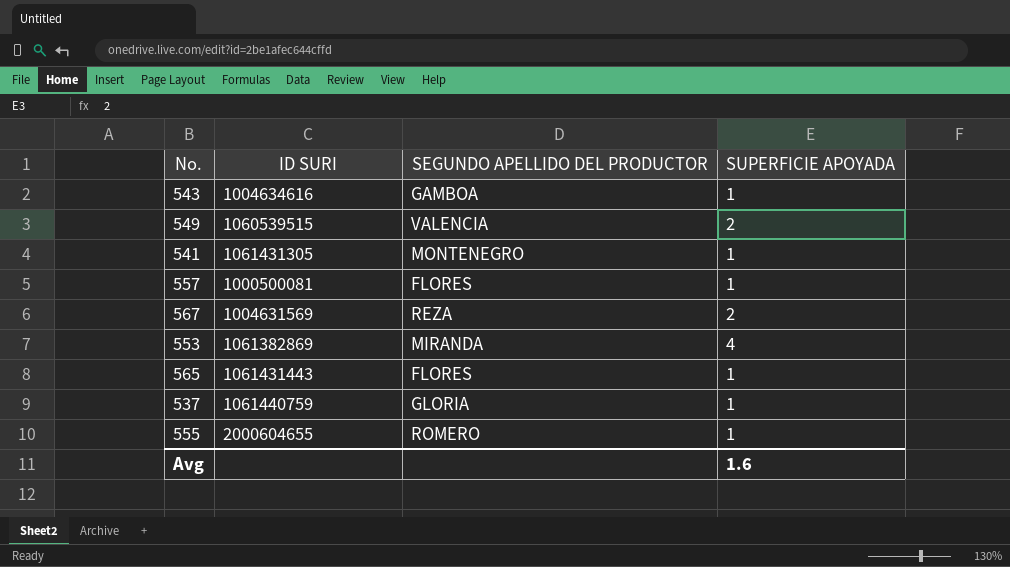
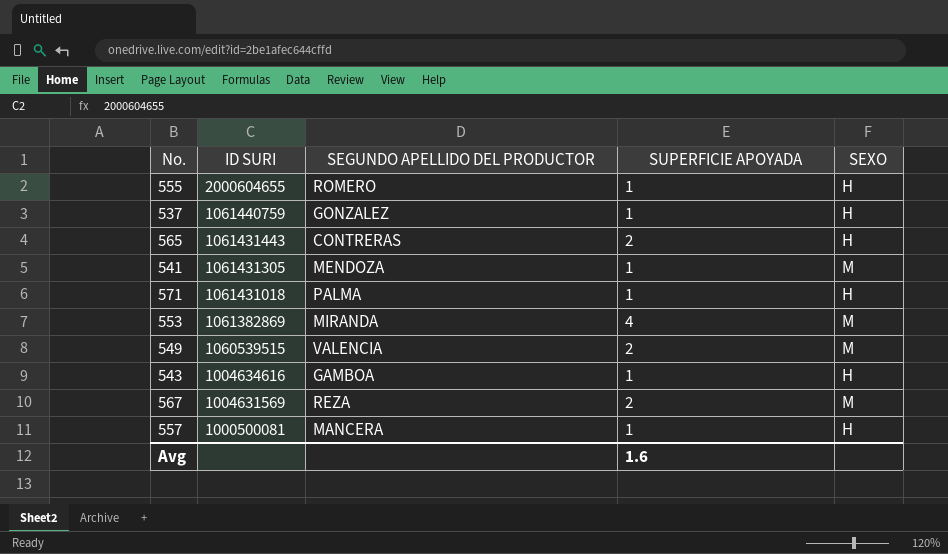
row order: none -> ID SURI descending
column SEXO | position: none -> 5
537 | SEGUNDO APELLIDO DEL PRODUCTOR: GLORIA -> GONZALEZ
565 | SEGUNDO APELLIDO DEL PRODUCTOR: FLORES -> CONTRERAS
565 | SUPERFICIE APOYADA: 1 -> 2
541 | SEGUNDO APELLIDO DEL PRODUCTOR: MONTENEGRO -> MENDOZA
row 571: none -> 1061431018 | PALMA | 1 | H
557 | SEGUNDO APELLIDO DEL PRODUCTOR: FLORES -> MANCERA

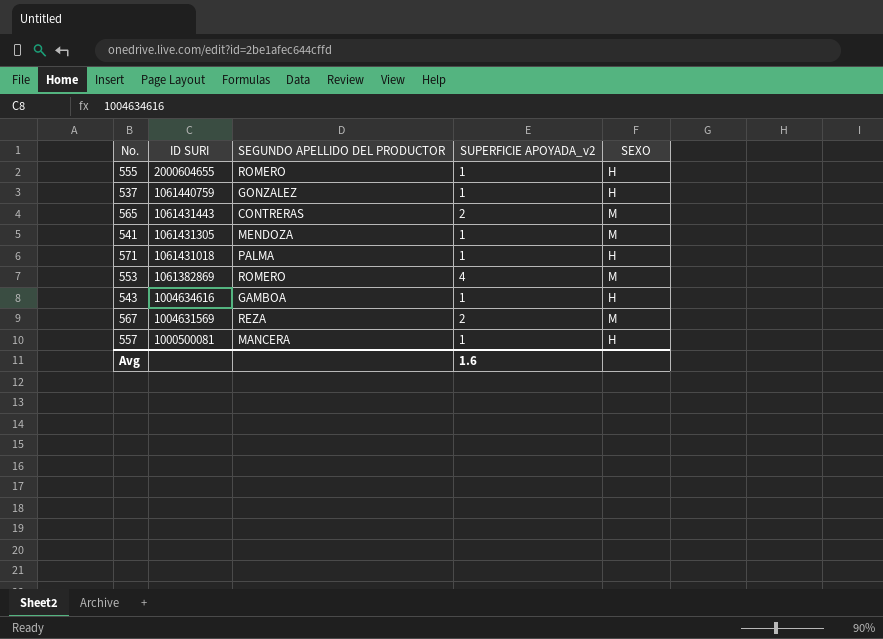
column name: SUPERFICIE APOYADA -> SUPERFICIE APOYADA_v2
row 549: 1060539515 | VALENCIA | 2 | M -> none
565 | SEXO: H -> M
553 | SEGUNDO APELLIDO DEL PRODUCTOR: MIRANDA -> ROMERO

